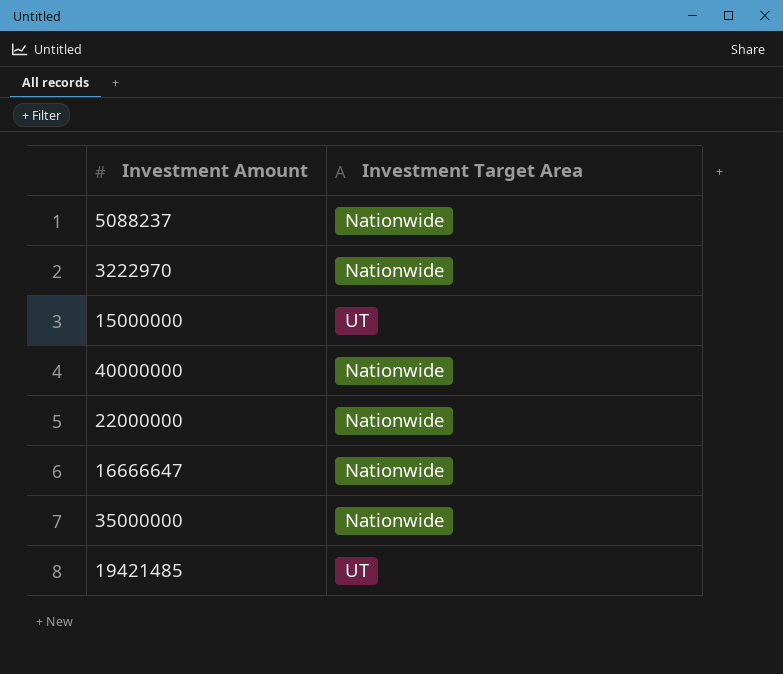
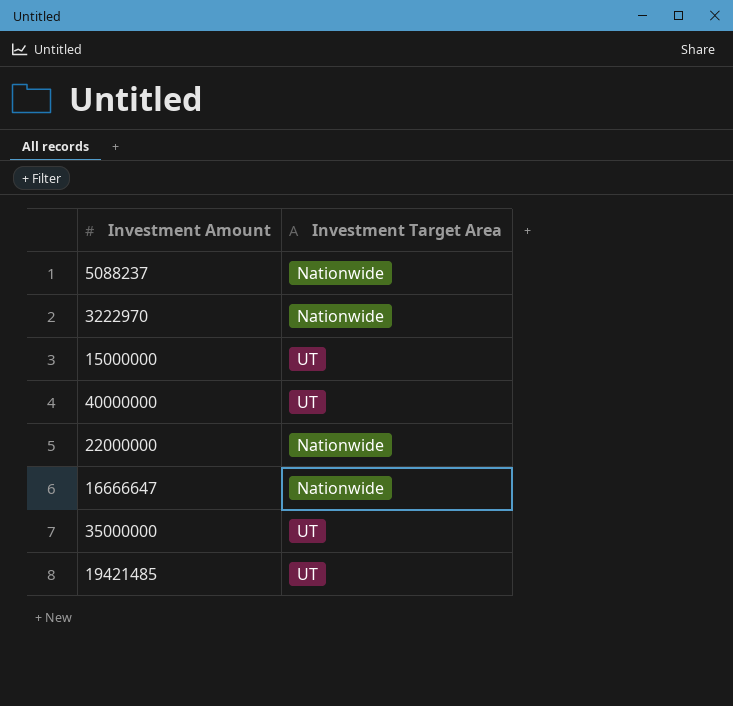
40000000 | Investment Target Area: Nationwide -> UT
35000000 | Investment Target Area: Nationwide -> UT

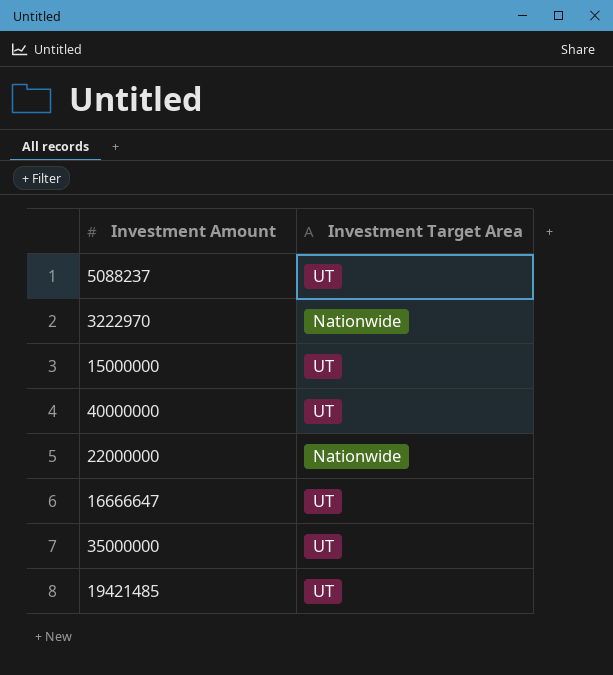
5088237 | Investment Target Area: Nationwide -> UT
16666647 | Investment Target Area: Nationwide -> UT

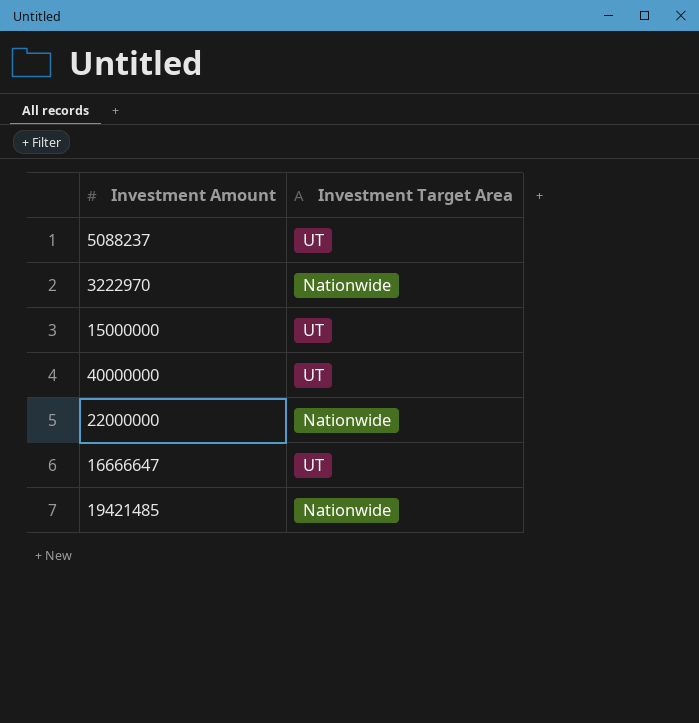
row 35000000: UT -> none
19421485 | Investment Target Area: UT -> Nationwide

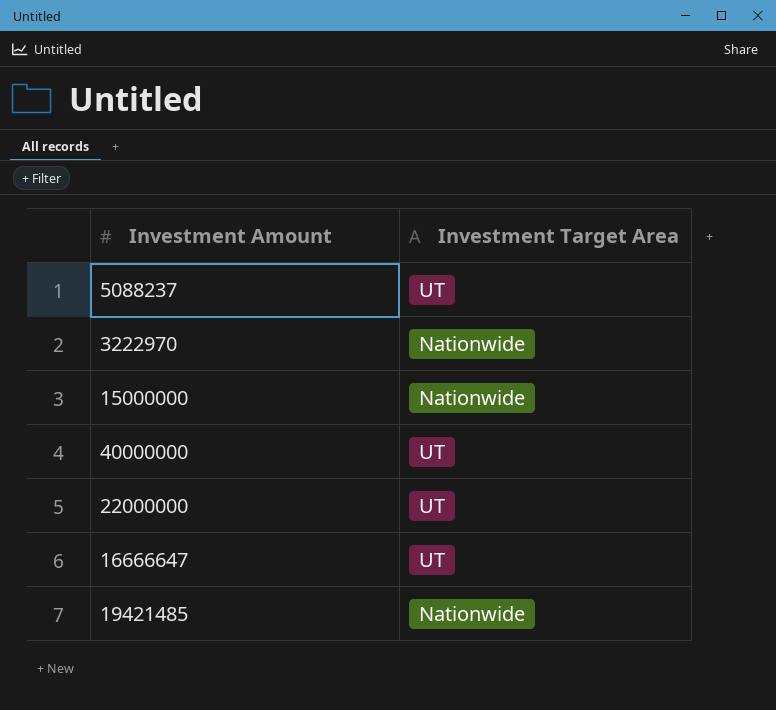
15000000 | Investment Target Area: UT -> Nationwide
22000000 | Investment Target Area: Nationwide -> UT

